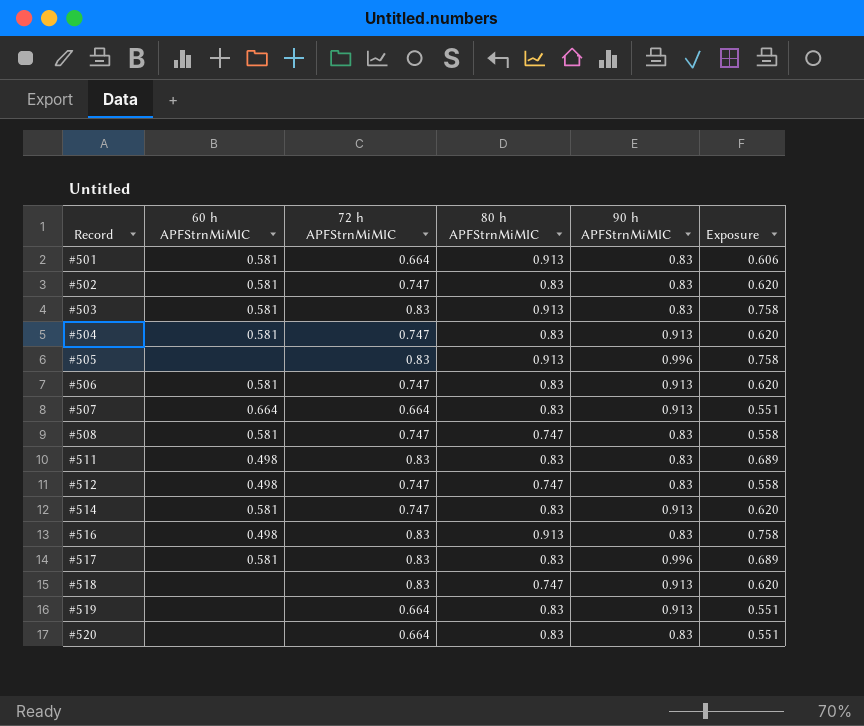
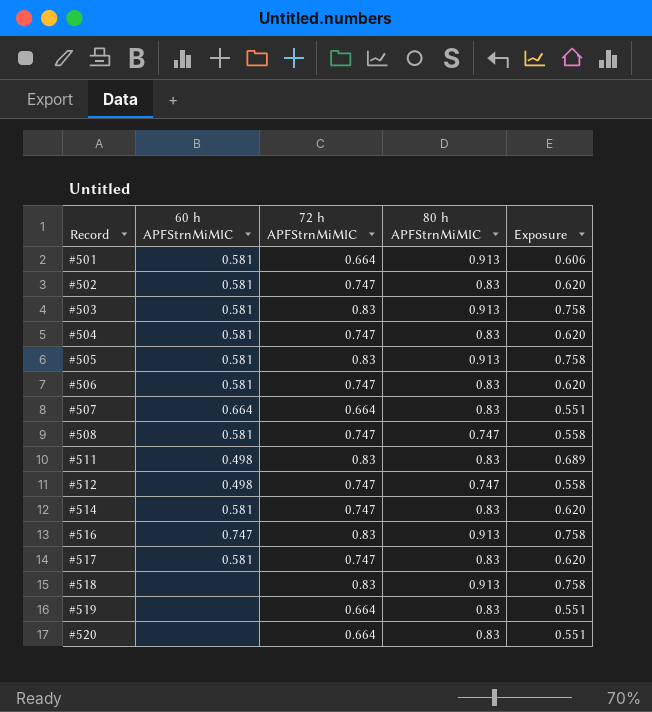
column 90 h APFStrnMiMIC | position: 5 -> none
#505 | 60 h APFStrnMiMIC: none -> 0.581
#516 | 60 h APFStrnMiMIC: 0.498 -> 0.747
#517 | 72 h APFStrnMiMIC: 0.83 -> 0.747
#517 | Exposure: 0.689 -> 0.620
#518 | 80 h APFStrnMiMIC: 0.747 -> 0.913
#518 | Exposure: 0.620 -> 0.758

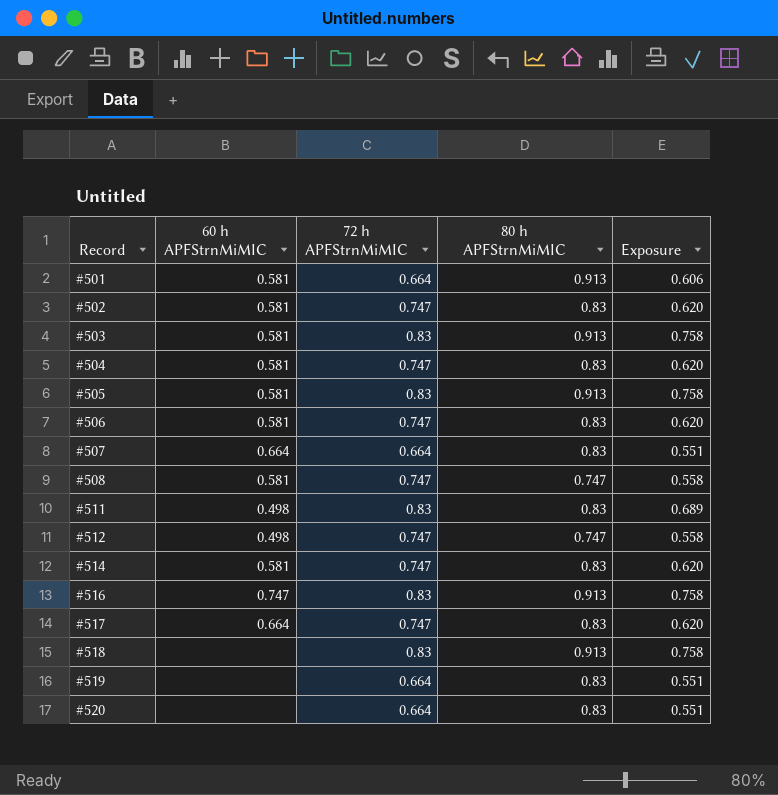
#517 | 60 h APFStrnMiMIC: 0.581 -> 0.664

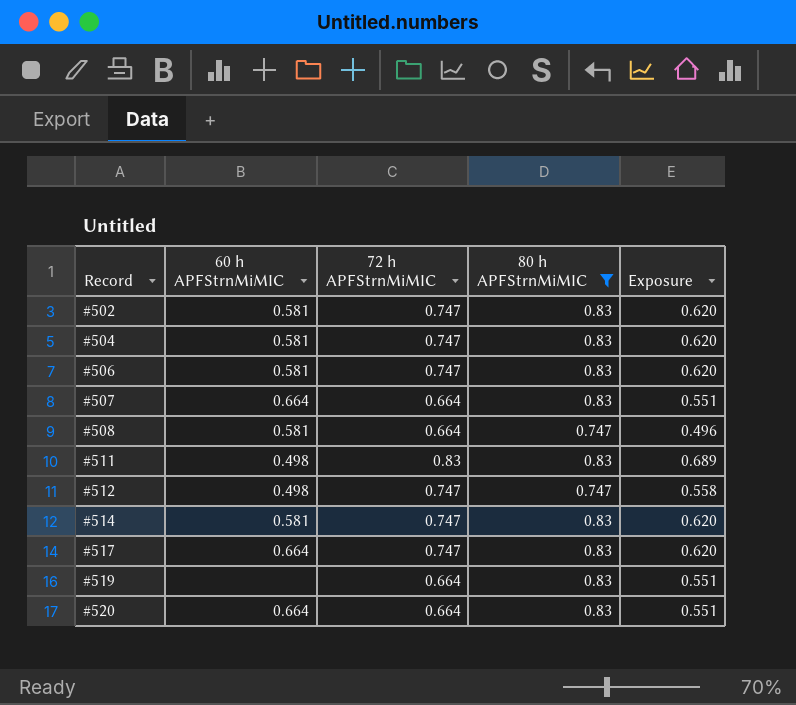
filter: none -> 80 h APFStrnMiMIC != 0.913
#508 | 72 h APFStrnMiMIC: 0.747 -> 0.664
#508 | Exposure: 0.558 -> 0.496
#520 | 60 h APFStrnMiMIC: none -> 0.664

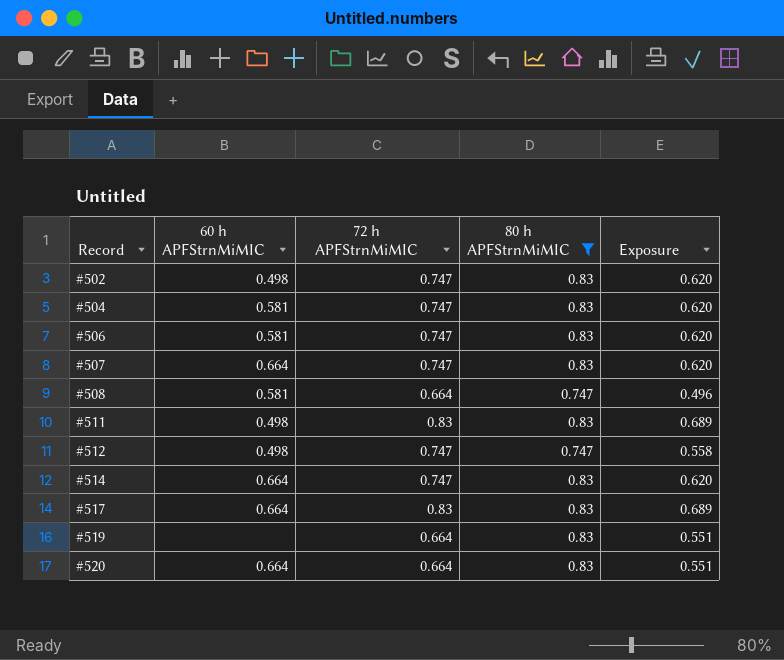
#502 | 60 h APFStrnMiMIC: 0.581 -> 0.498
#507 | 72 h APFStrnMiMIC: 0.664 -> 0.747
#507 | Exposure: 0.551 -> 0.620
#514 | 60 h APFStrnMiMIC: 0.581 -> 0.664
#517 | 72 h APFStrnMiMIC: 0.747 -> 0.83
#517 | Exposure: 0.620 -> 0.689

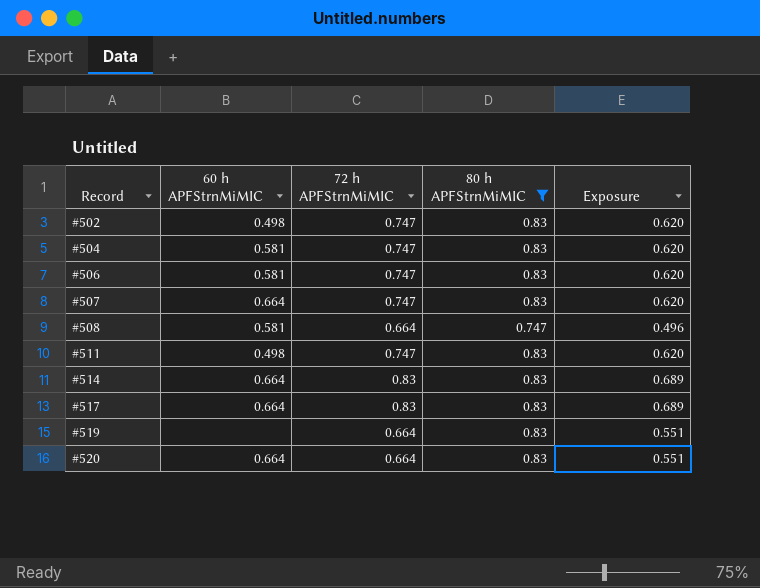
row #512: 0.498 | 0.747 | 0.747 | 0.558 -> none
#511 | 72 h APFStrnMiMIC: 0.83 -> 0.747
#511 | Exposure: 0.689 -> 0.620
#514 | 72 h APFStrnMiMIC: 0.747 -> 0.83
#514 | Exposure: 0.620 -> 0.689

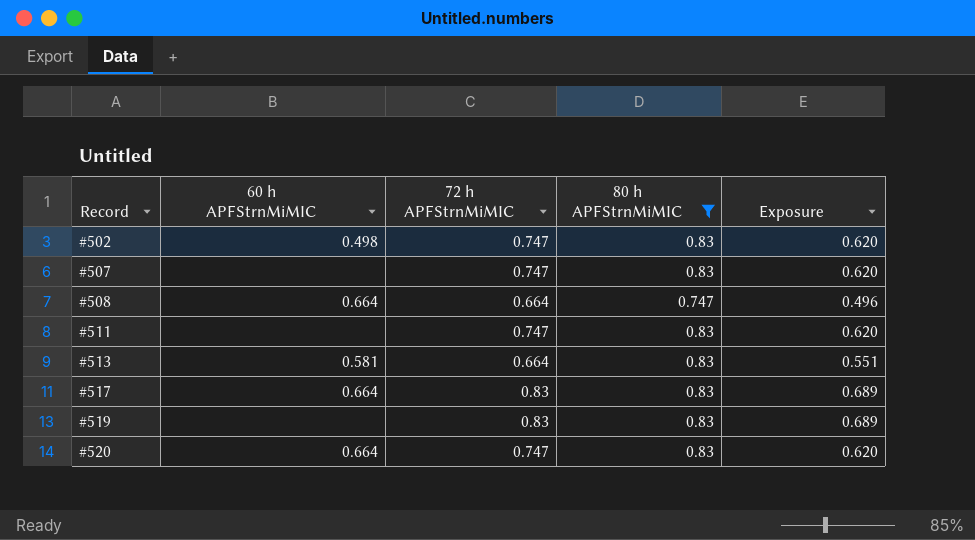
row #504: 0.581 | 0.747 | 0.83 | 0.620 -> none
row #506: 0.581 | 0.747 | 0.83 | 0.620 -> none
row #514: 0.664 | 0.83 | 0.83 | 0.689 -> none
#507 | 60 h APFStrnMiMIC: 0.664 -> none
#508 | 60 h APFStrnMiMIC: 0.581 -> 0.664
#511 | 60 h APFStrnMiMIC: 0.498 -> none
row #513: none -> 0.581 | 0.664 | 0.83 | 0.551
#519 | 72 h APFStrnMiMIC: 0.664 -> 0.83
#519 | Exposure: 0.551 -> 0.689
#520 | 72 h APFStrnMiMIC: 0.664 -> 0.747
#520 | Exposure: 0.551 -> 0.620

